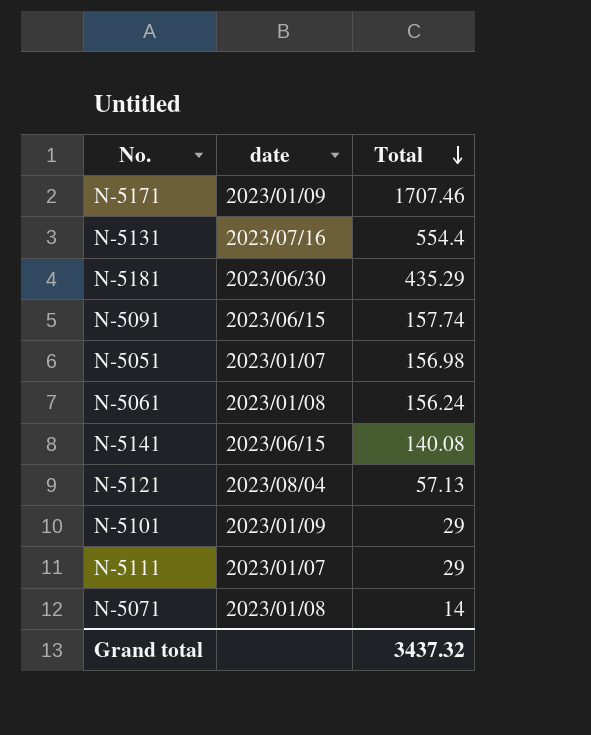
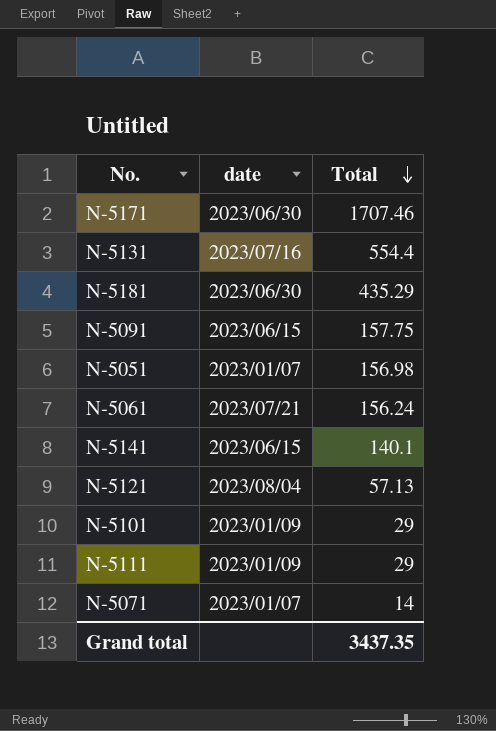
N-5171 | date: 2023/01/09 -> 2023/06/30
N-5091 | Total: 157.74 -> 157.75
N-5061 | date: 2023/01/08 -> 2023/07/21
N-5141 | Total: 140.08 -> 140.1
N-5111 | date: 2023/01/07 -> 2023/01/09
N-5071 | date: 2023/01/08 -> 2023/01/07
Grand total | Total: 3437.32 -> 3437.35

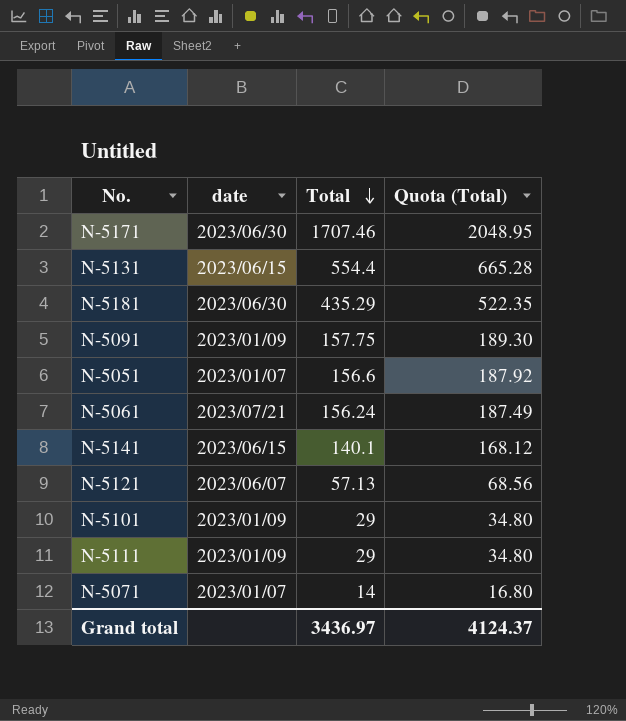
column Quota (Total) | formula: none -> [Total] * 1.2
N-5131 | date: 2023/07/16 -> 2023/06/15
N-5091 | date: 2023/06/15 -> 2023/01/09
N-5051 | Total: 156.98 -> 156.6
N-5121 | date: 2023/08/04 -> 2023/06/07
Grand total | Total: 3437.35 -> 3436.97

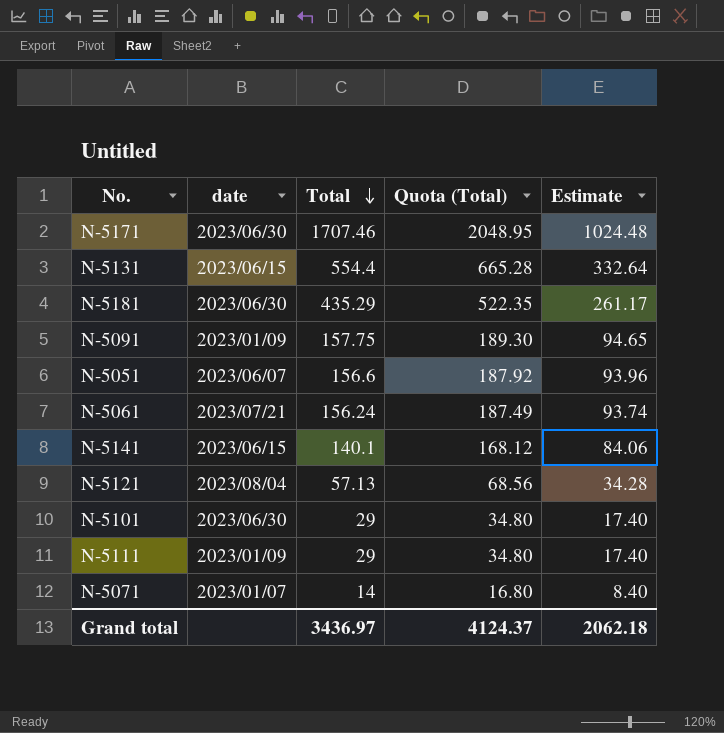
column Estimate | formula: none -> [Total] * 0.6
N-5051 | date: 2023/01/07 -> 2023/06/07
N-5121 | date: 2023/06/07 -> 2023/08/04
N-5101 | date: 2023/01/09 -> 2023/06/30

